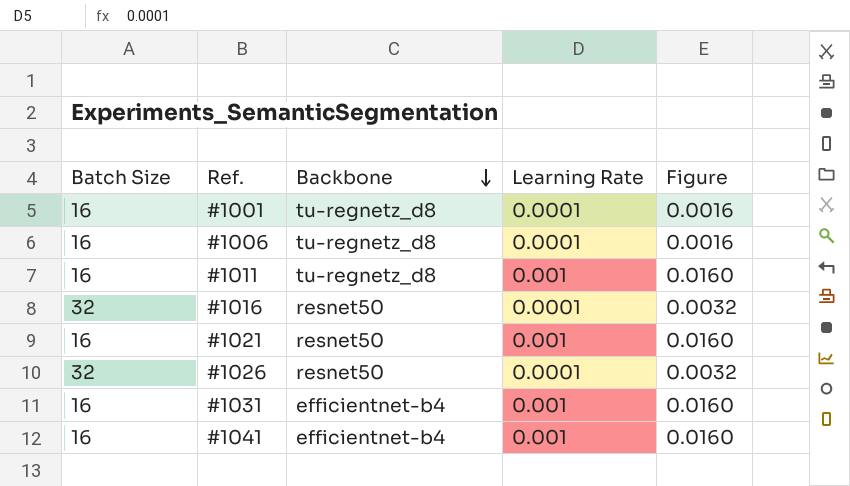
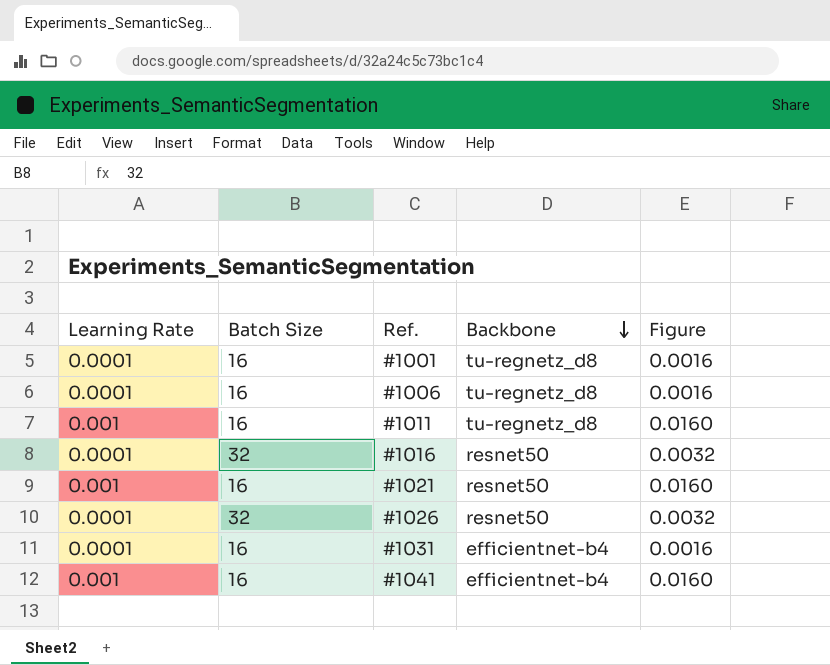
column Learning Rate | position: 4 -> 1
#1031 | Learning Rate: 0.001 -> 0.0001
#1031 | Figure: 0.0160 -> 0.0016

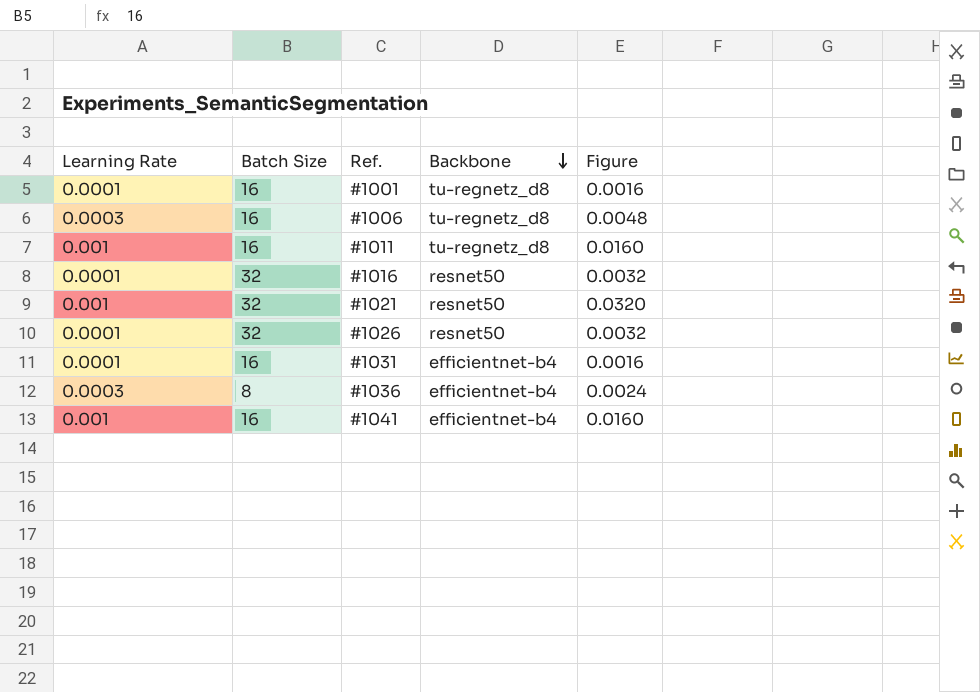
#1006 | Learning Rate: 0.0001 -> 0.0003
#1006 | Figure: 0.0016 -> 0.0048
#1021 | Batch Size: 16 -> 32
#1021 | Figure: 0.0160 -> 0.0320
row #1036: none -> 0.0003 | 8 | efficientnet-b4 | 0.0024

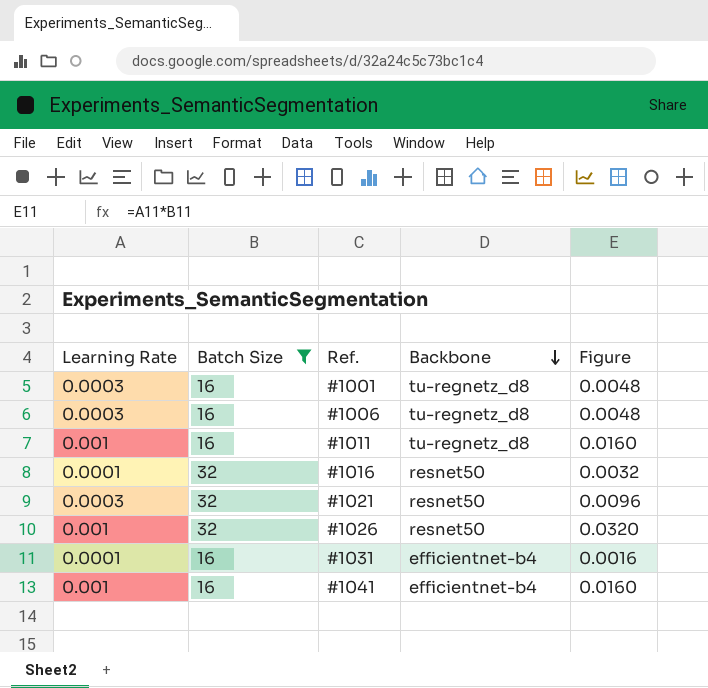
filter: none -> Batch Size != 8
#1001 | Learning Rate: 0.0001 -> 0.0003
#1001 | Figure: 0.0016 -> 0.0048
#1021 | Learning Rate: 0.001 -> 0.0003
#1021 | Figure: 0.0320 -> 0.0096
#1026 | Learning Rate: 0.0001 -> 0.001
#1026 | Figure: 0.0032 -> 0.0320

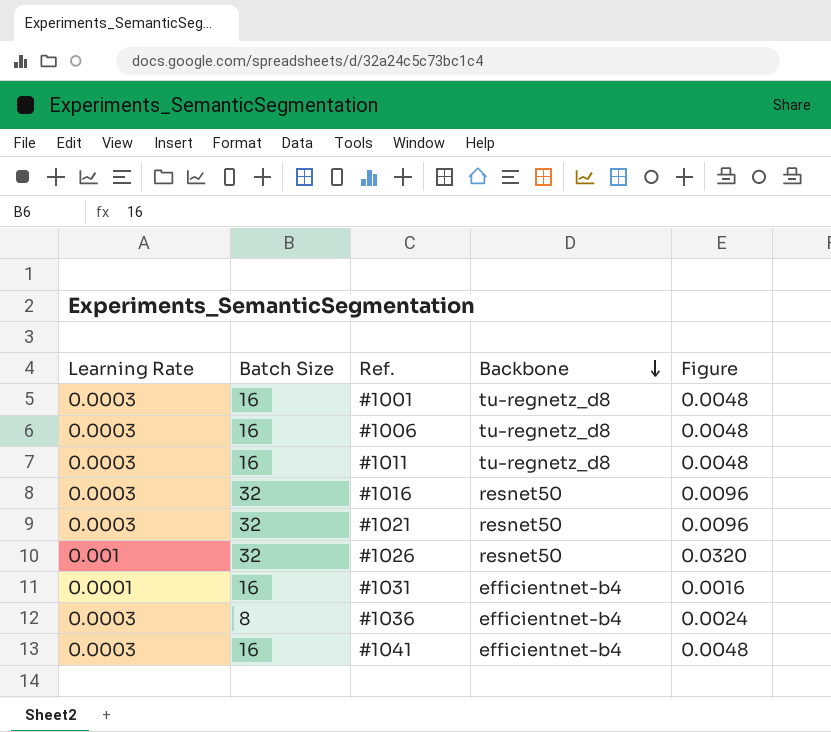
filter: Batch Size != 8 -> none
#1011 | Learning Rate: 0.001 -> 0.0003
#1011 | Figure: 0.0160 -> 0.0048
#1016 | Learning Rate: 0.0001 -> 0.0003
#1016 | Figure: 0.0032 -> 0.0096
#1041 | Learning Rate: 0.001 -> 0.0003
#1041 | Figure: 0.0160 -> 0.0048

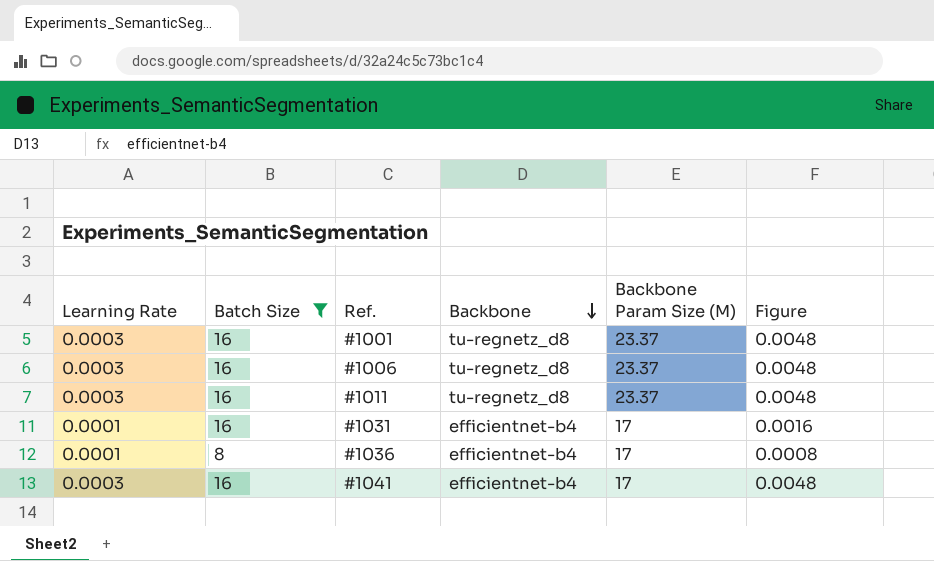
filter: none -> Batch Size != 32
column Backbone Param Size (M) | position: none -> 5
#1036 | Learning Rate: 0.0003 -> 0.0001
#1036 | Figure: 0.0024 -> 0.0008

